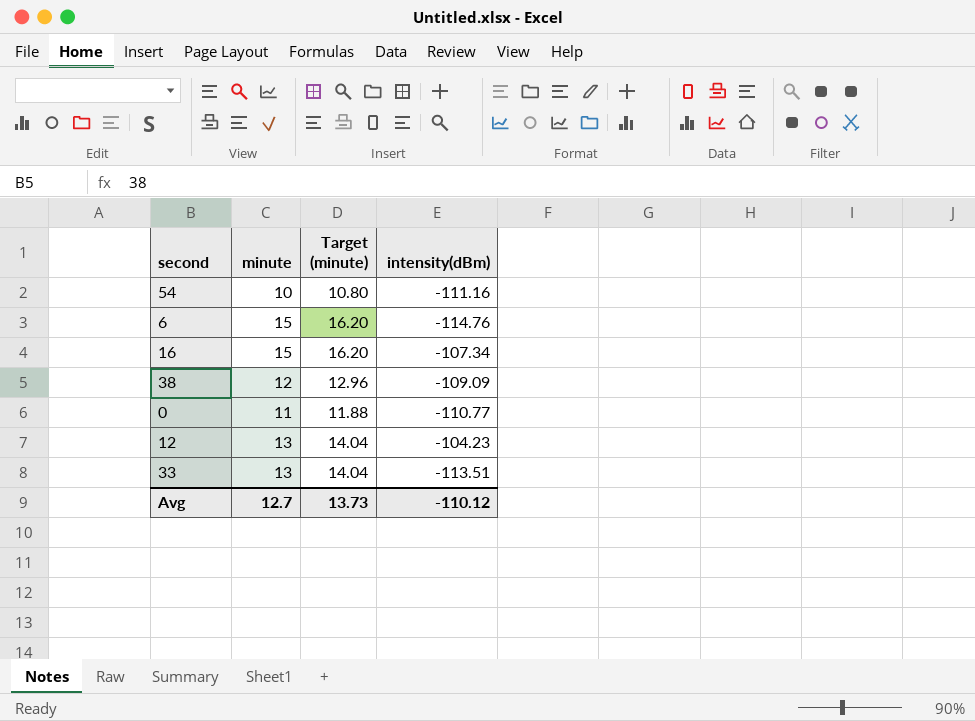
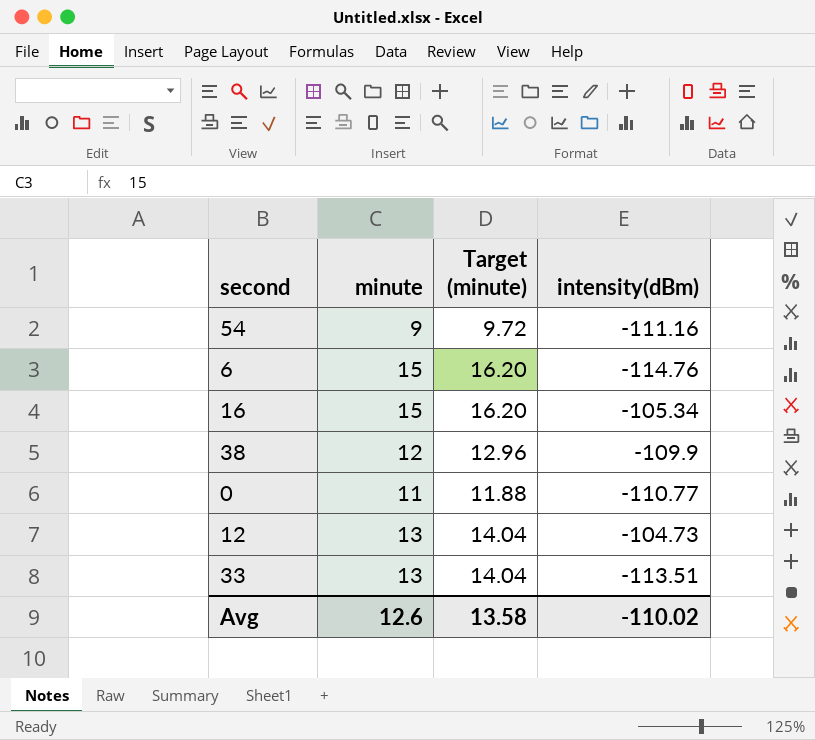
54 | minute: 10 -> 9
54 | Target (minute): 10.80 -> 9.72
16 | intensity(dBm): -107.34 -> -105.34
38 | intensity(dBm): -109.09 -> -109.9
12 | intensity(dBm): -104.23 -> -104.73
Avg | minute: 12.7 -> 12.6
Avg | Target (minute): 13.73 -> 13.58
Avg | intensity(dBm): -110.12 -> -110.02

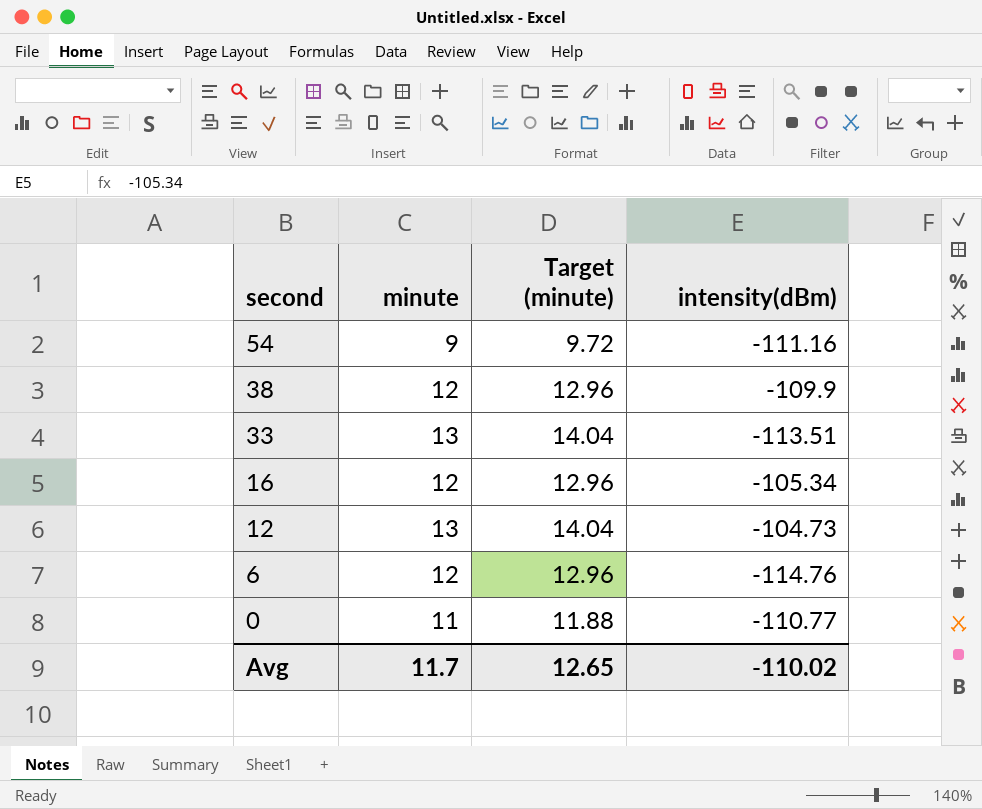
row order: none -> second descending
16 | minute: 15 -> 12
16 | Target (minute): 16.20 -> 12.96
6 | minute: 15 -> 12
6 | Target (minute): 16.20 -> 12.96
Avg | minute: 12.6 -> 11.7
Avg | Target (minute): 13.58 -> 12.65

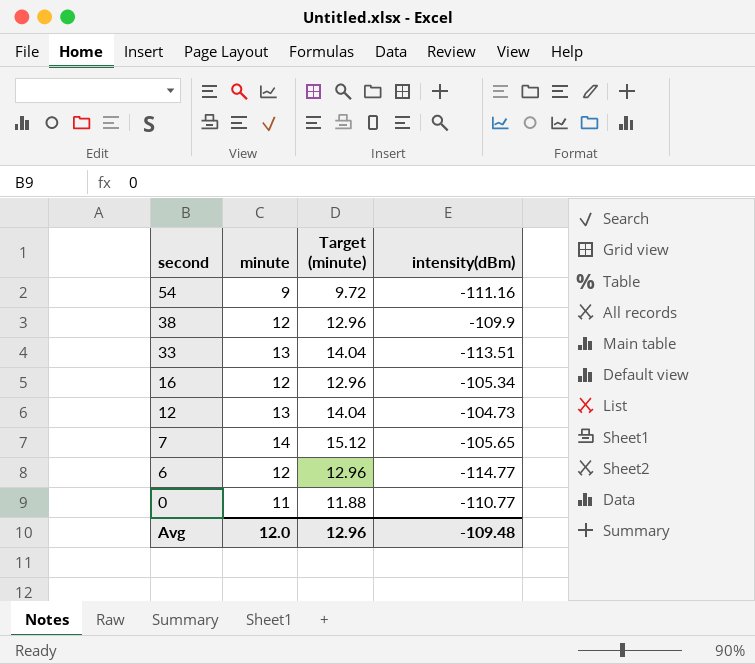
row 7: none -> 14 | 15.12 | -105.65
6 | intensity(dBm): -114.76 -> -114.77
Avg | minute: 11.7 -> 12.0
Avg | Target (minute): 12.65 -> 12.96
Avg | intensity(dBm): -110.02 -> -109.48

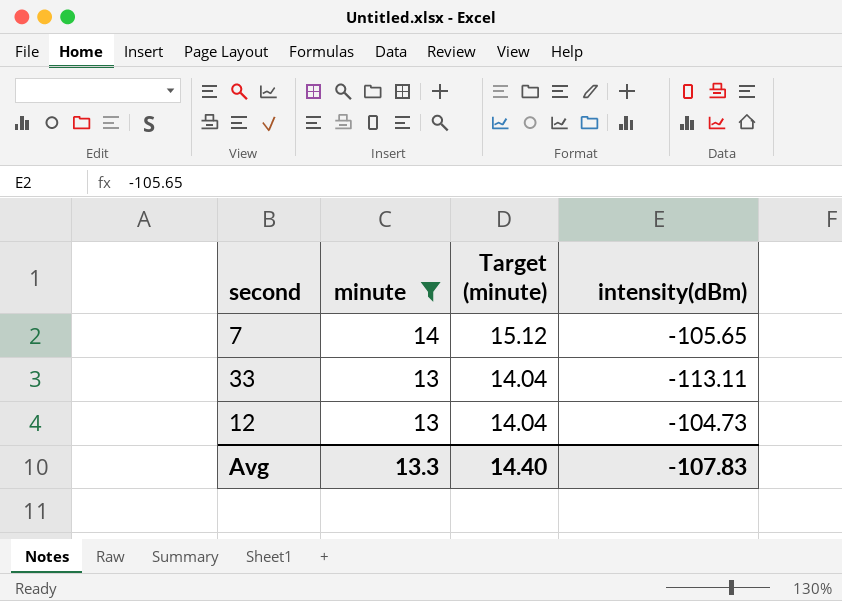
filter: none -> minute >= 13
row order: second descending -> minute descending
33 | intensity(dBm): -113.51 -> -113.11
Avg | minute: 12.0 -> 13.3
Avg | Target (minute): 12.96 -> 14.40
Avg | intensity(dBm): -109.48 -> -107.83

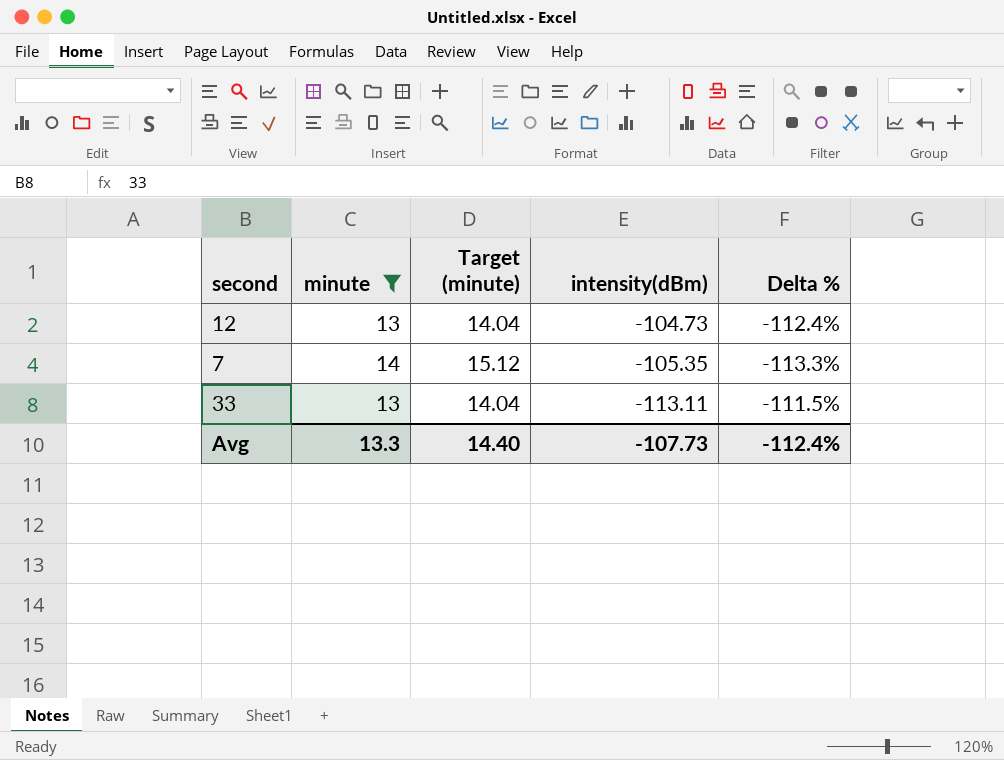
row order: minute descending -> intensity(dBm) descending
column Delta % | formula: none -> ([minute] - [intensity(dBm)]) / [intensity(dBm)]
7 | intensity(dBm): -105.65 -> -105.35
Avg | intensity(dBm): -107.83 -> -107.73

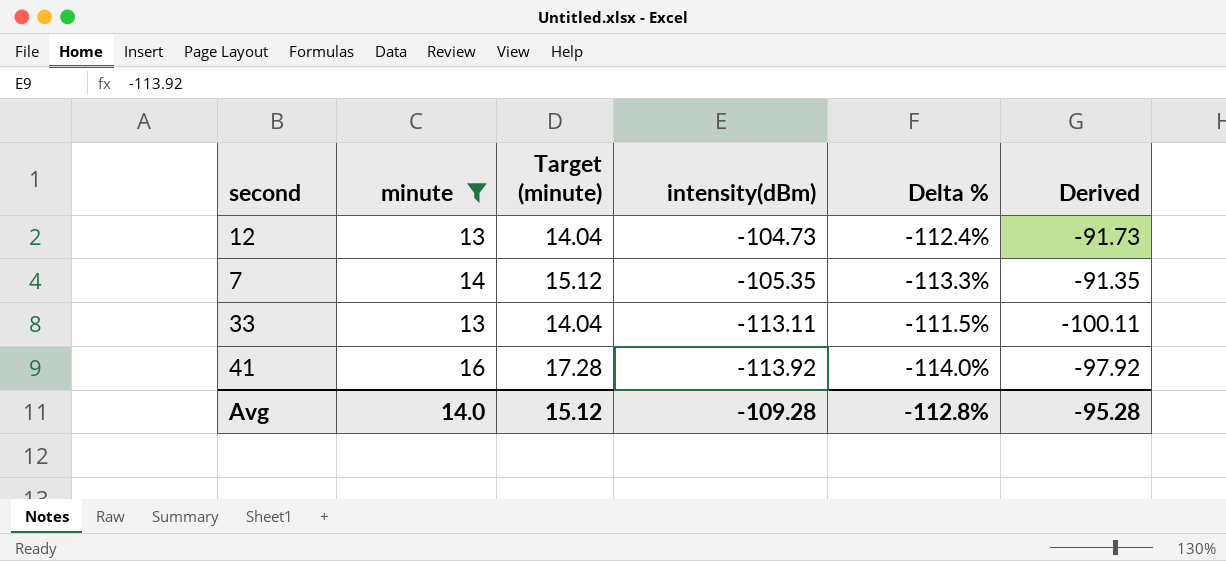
column Derived | formula: none -> [minute] + [intensity(dBm)]
row 41: none -> 16 | 17.28 | -113.92 | -114.0% | -97.92
Avg | minute: 13.3 -> 14.0
Avg | Target (minute): 14.40 -> 15.12
Avg | intensity(dBm): -107.73 -> -109.28
Avg | Delta %: -112.4% -> -112.8%

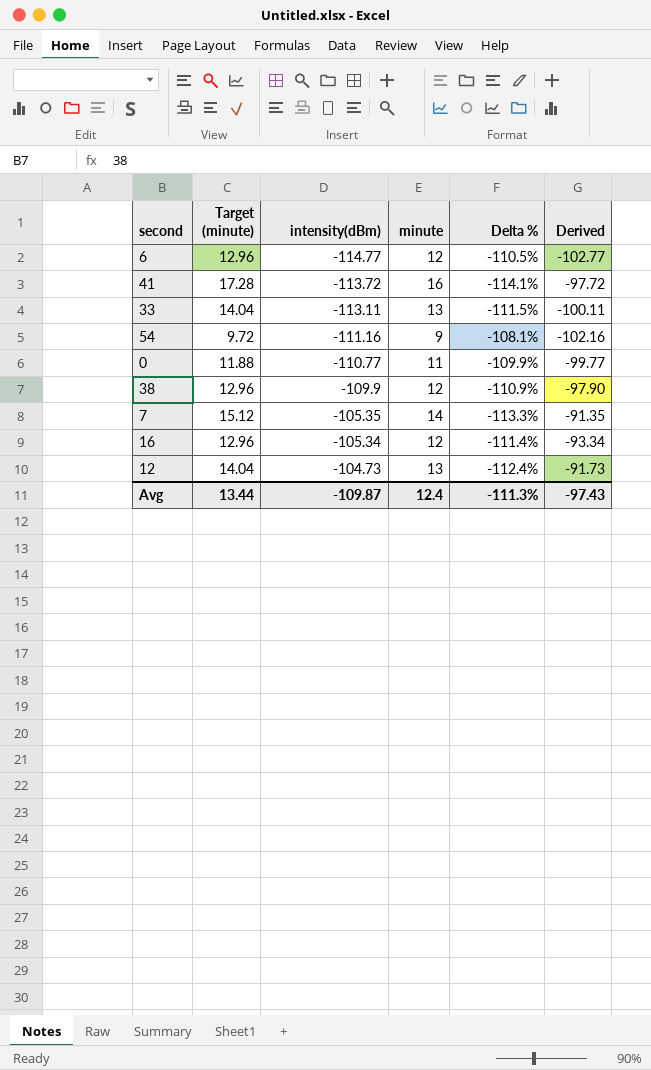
filter: minute >= 13 -> none
row order: intensity(dBm) descending -> intensity(dBm) ascending
column minute | position: 2 -> 4
41 | intensity(dBm): -113.92 -> -113.72
41 | Delta %: -114.0% -> -114.1%
41 | Derived: -97.92 -> -97.72
Avg | Target (minute): 15.12 -> 13.44
Avg | intensity(dBm): -109.28 -> -109.87
Avg | minute: 14.0 -> 12.4
Avg | Delta %: -112.8% -> -111.3%
Avg | Derived: -95.28 -> -97.43

